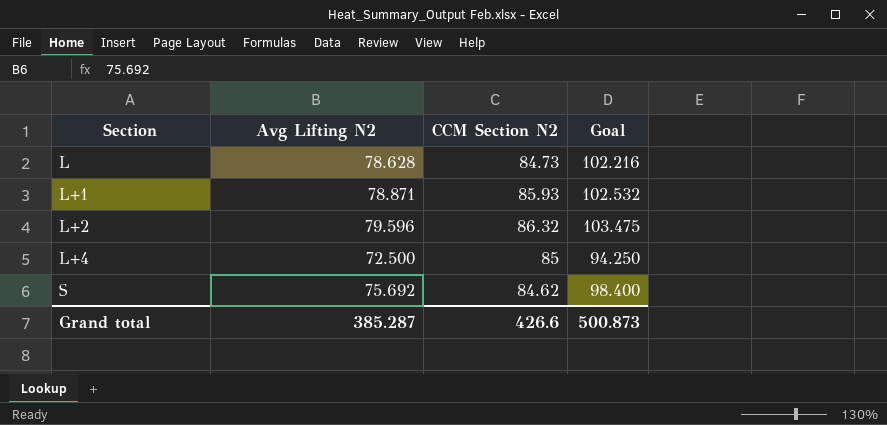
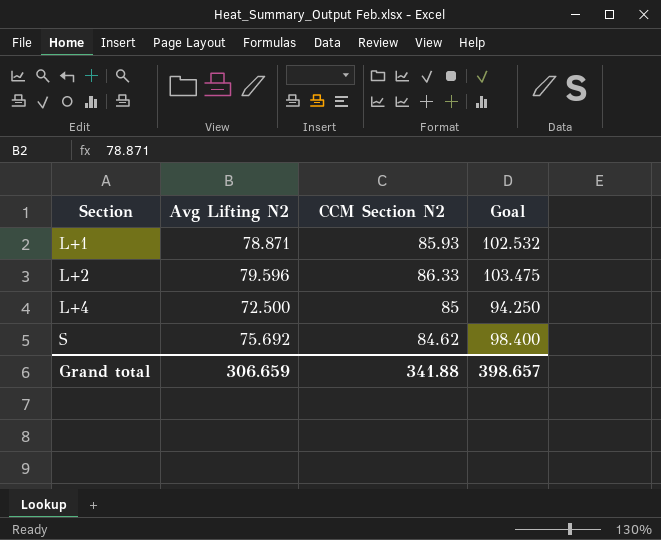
row L: 78.628 | 84.73 | 102.216 -> none
L+2 | CCM Section N2: 86.32 -> 86.33
Grand total | Avg Lifting N2: 385.287 -> 306.659
Grand total | CCM Section N2: 426.6 -> 341.88
Grand total | Goal: 500.873 -> 398.657

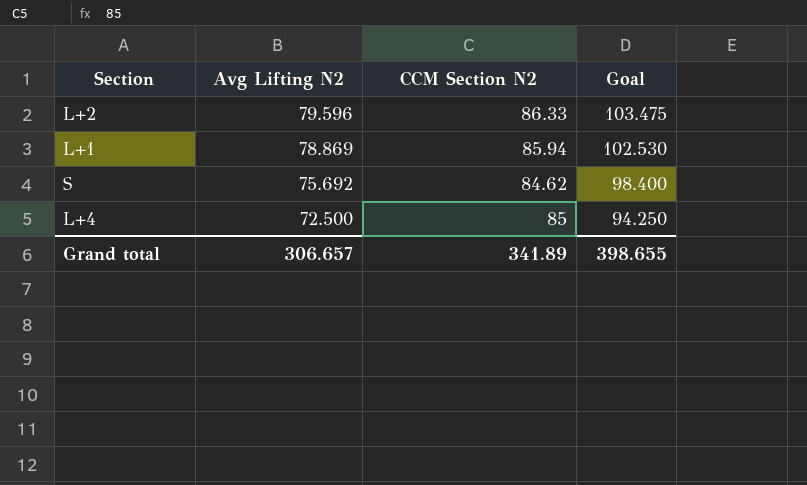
row order: Section ascending -> Avg Lifting N2 descending
L+1 | Avg Lifting N2: 78.871 -> 78.869
L+1 | CCM Section N2: 85.93 -> 85.94
L+1 | Goal: 102.532 -> 102.530
Grand total | Avg Lifting N2: 306.659 -> 306.657
Grand total | CCM Section N2: 341.88 -> 341.89
Grand total | Goal: 398.657 -> 398.655

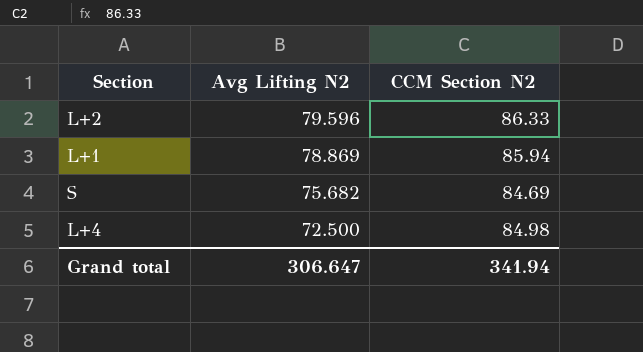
column Goal | formula: [Avg Lifting N2] * 1.3 -> none
S | Avg Lifting N2: 75.692 -> 75.682
S | CCM Section N2: 84.62 -> 84.69
L+4 | CCM Section N2: 85 -> 84.98
Grand total | Avg Lifting N2: 306.657 -> 306.647
Grand total | CCM Section N2: 341.89 -> 341.94

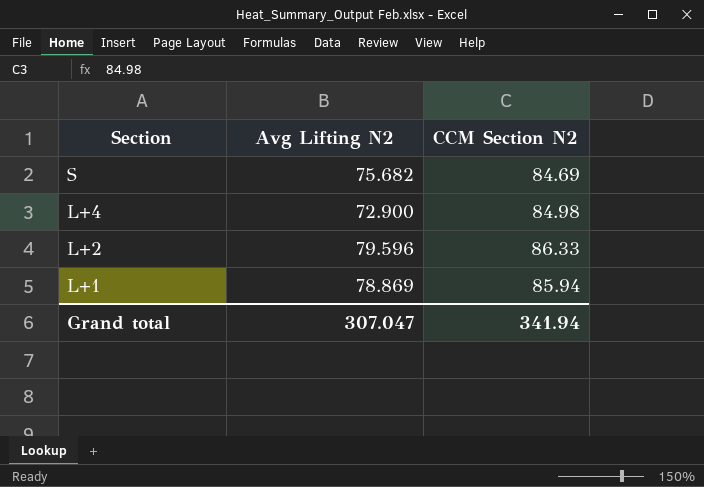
row order: Avg Lifting N2 descending -> Section descending
L+4 | Avg Lifting N2: 72.500 -> 72.900
Grand total | Avg Lifting N2: 306.647 -> 307.047

